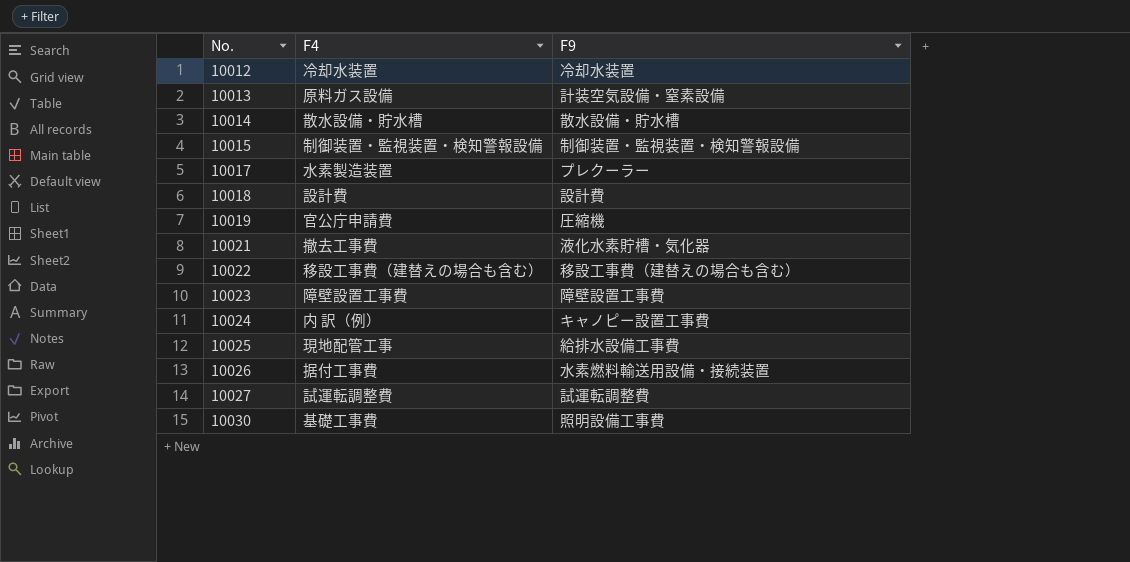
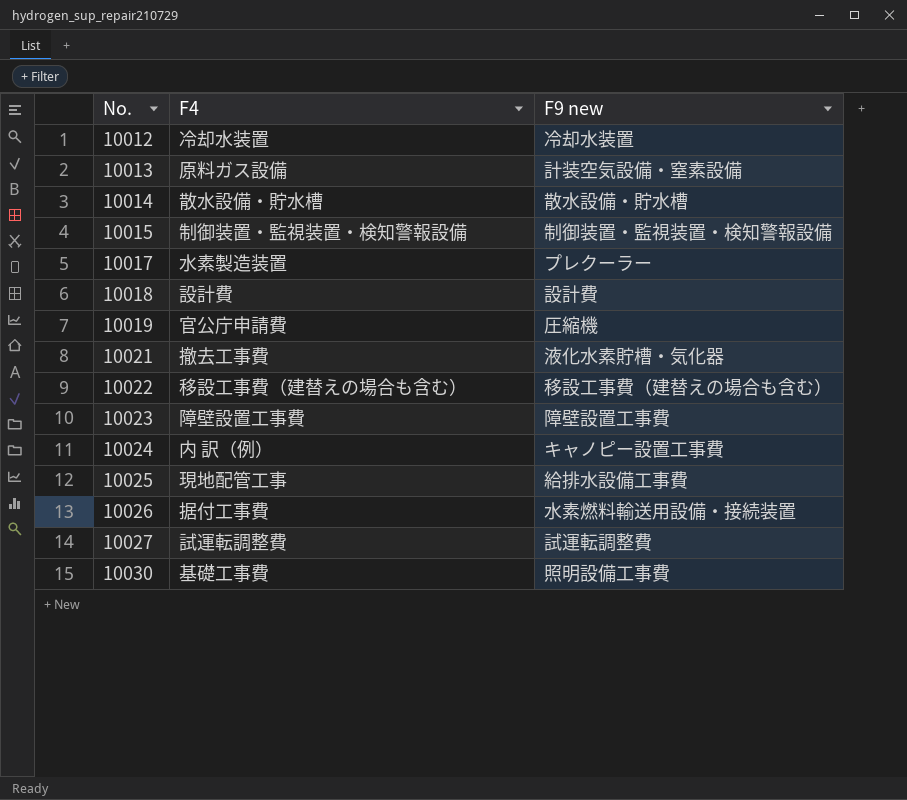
column name: F9 -> F9 new

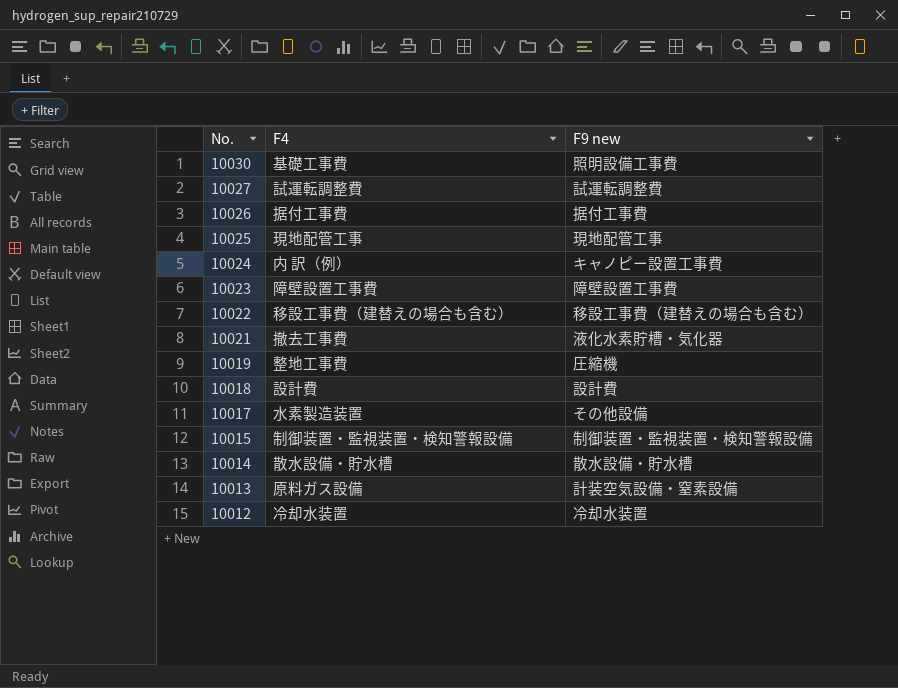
row order: No. ascending -> No. descending
10026 | F9 new: 水素燃料輸送用設備・接続装置 -> 据付工事費
10025 | F9 new: 給排水設備工事費 -> 現地配管工事
10019 | F4: 官公庁申請費 -> 整地工事費
10017 | F9 new: プレクーラー -> その他設備

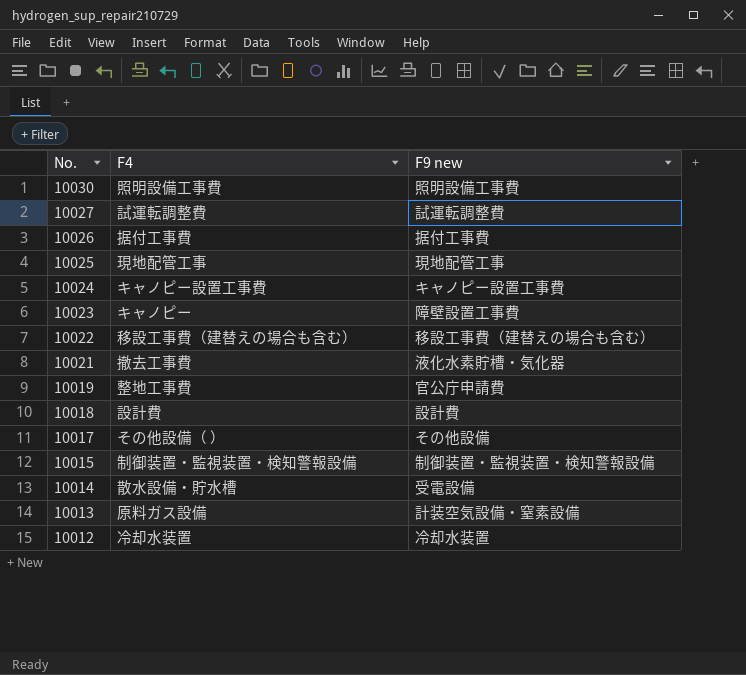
10030 | F4: 基礎工事費 -> 照明設備工事費
10024 | F4: 内 訳（例） -> キャノピー設置工事費
10023 | F4: 障壁設置工事費 -> キャノピー
10019 | F9 new: 圧縮機 -> 官公庁申請費
10017 | F4: 水素製造装置 -> その他設備（ ）
10014 | F9 new: 散水設備・貯水槽 -> 受電設備

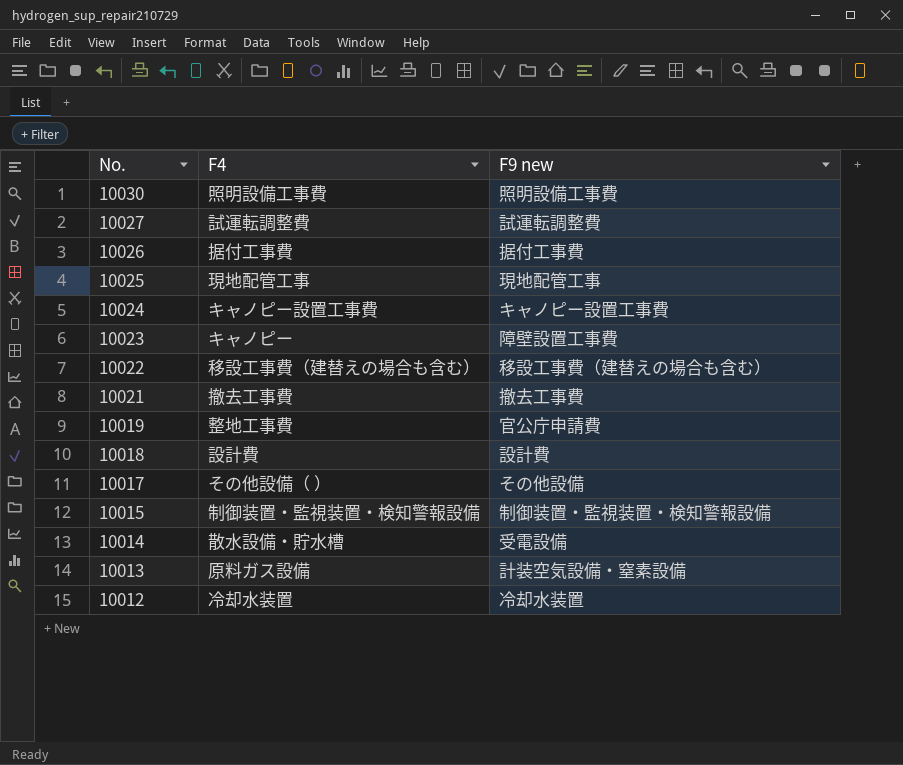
10021 | F9 new: 液化水素貯槽・気化器 -> 撤去工事費

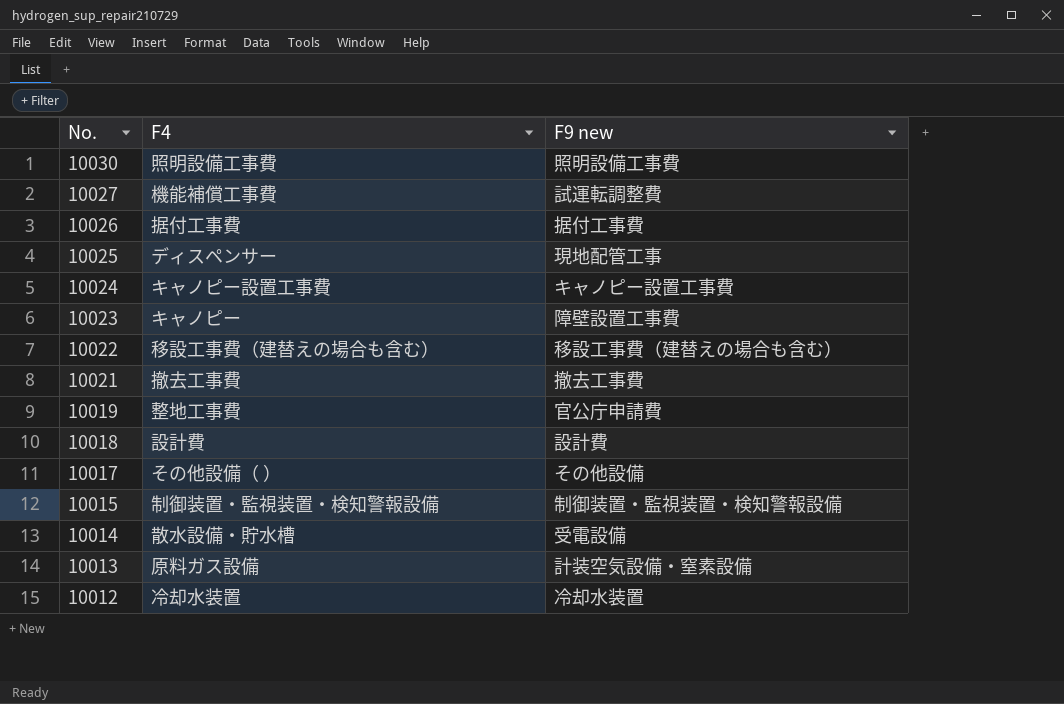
10027 | F4: 試運転調整費 -> 機能補償工事費
10025 | F4: 現地配管工事 -> ディスペンサー

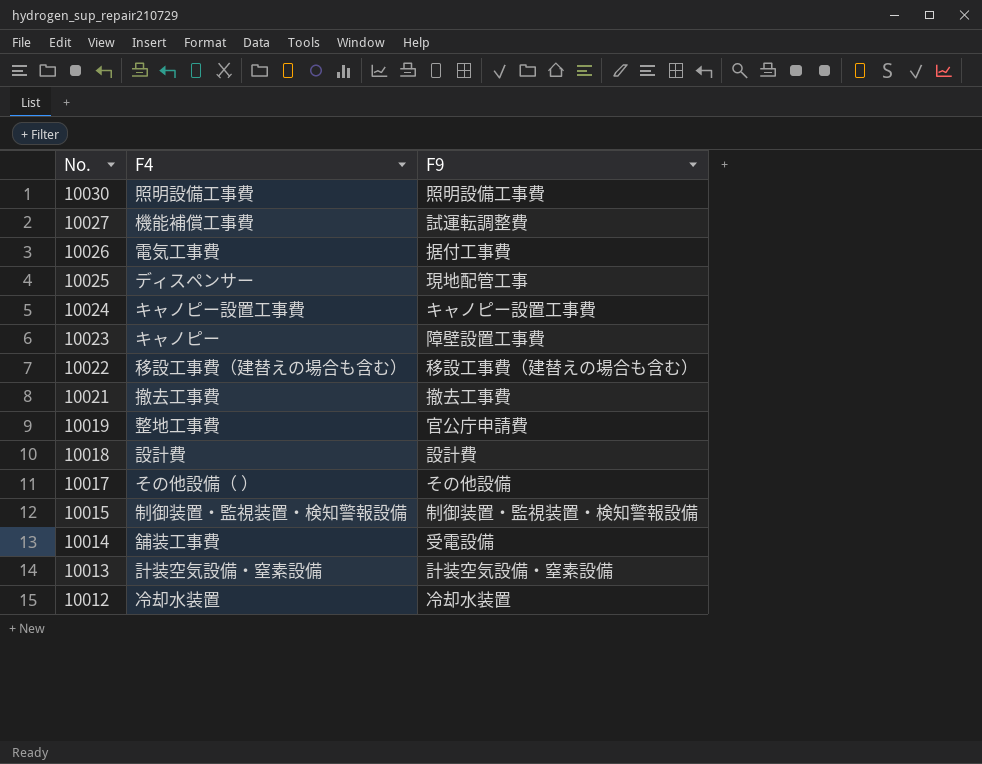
column name: F9 new -> F9
10026 | F4: 据付工事費 -> 電気工事費
10014 | F4: 散水設備・貯水槽 -> 舗装工事費
10013 | F4: 原料ガス設備 -> 計装空気設備・窒素設備

